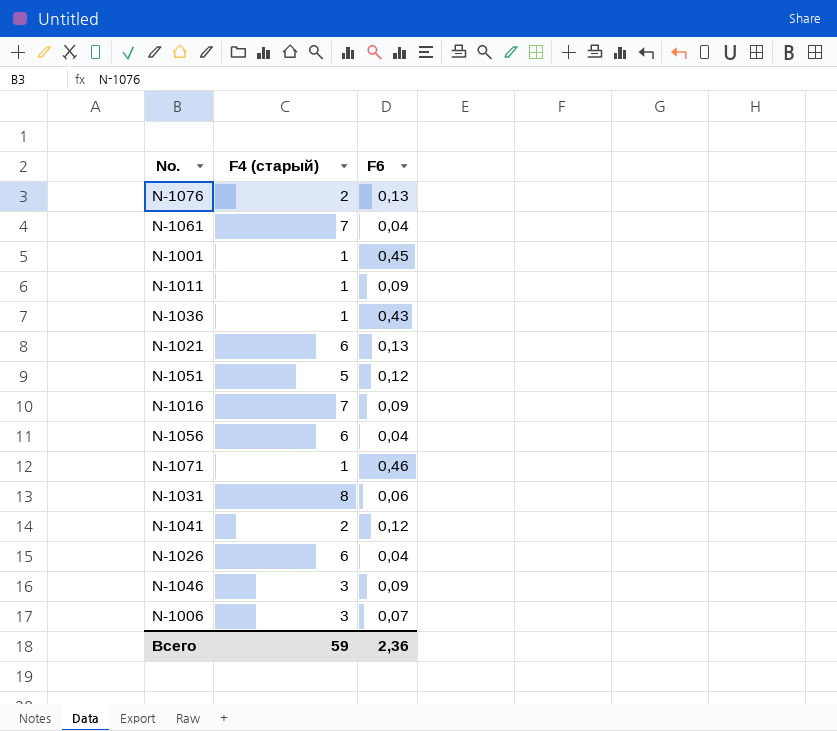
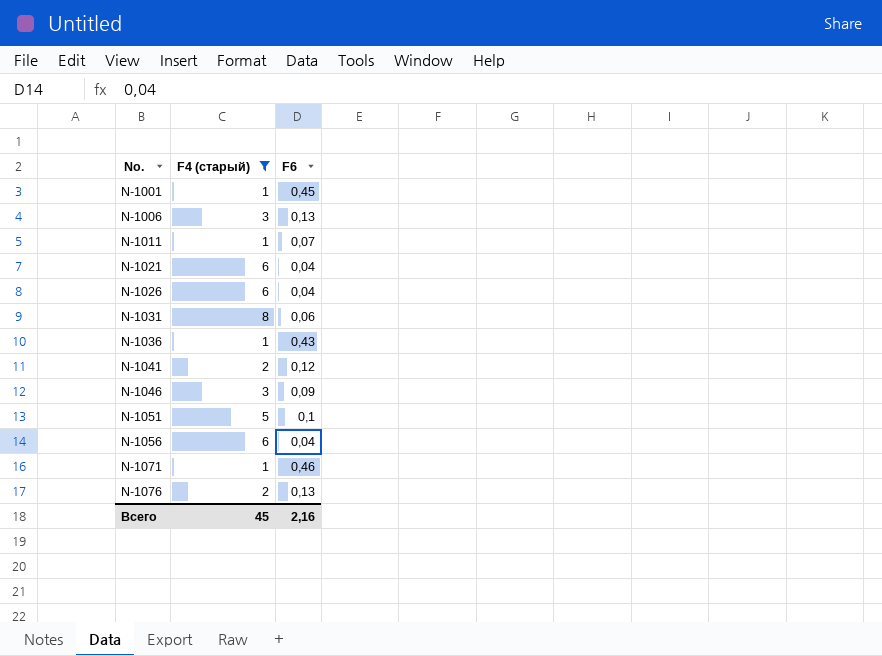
filter: none -> F4 (старый) != 7
row order: none -> No. ascending
N-1006 | F6: 0,07 -> 0,13
N-1011 | F6: 0,09 -> 0,07
N-1021 | F6: 0,13 -> 0,04
N-1051 | F6: 0,12 -> 0,1
Всего | F4 (старый): 59 -> 45
Всего | F6: 2,36 -> 2,16

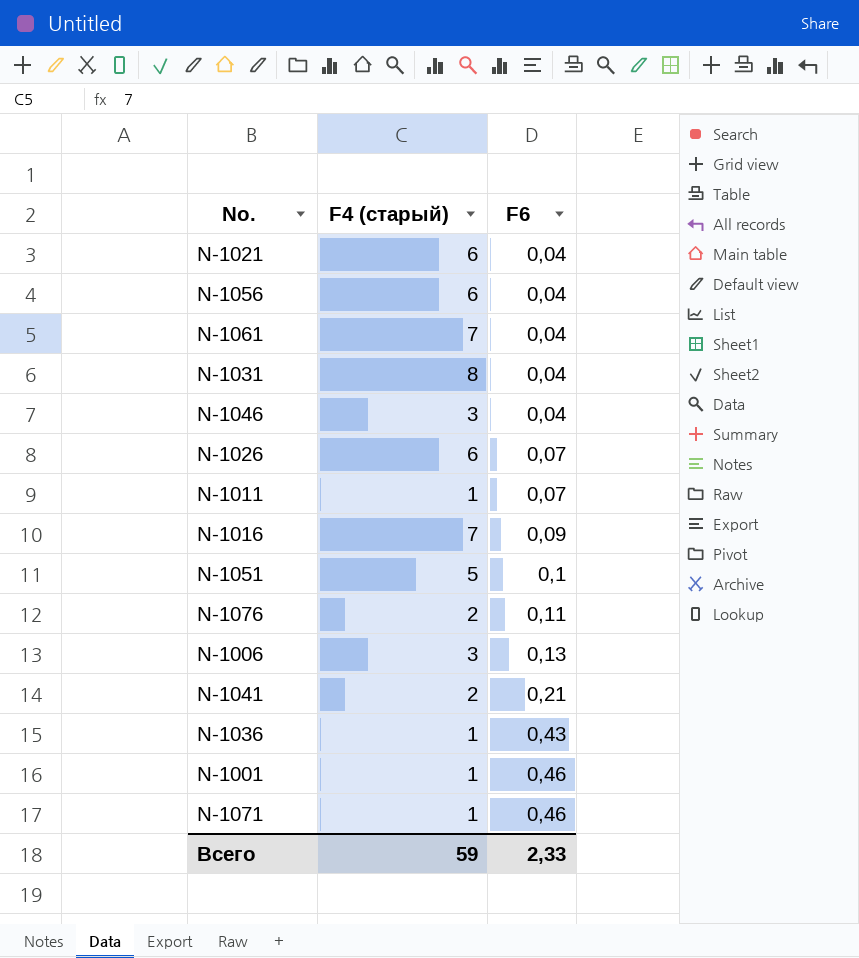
filter: F4 (старый) != 7 -> none
row order: No. ascending -> F6 ascending
N-1031 | F6: 0,06 -> 0,04
N-1046 | F6: 0,09 -> 0,04
N-1026 | F6: 0,04 -> 0,07
N-1076 | F6: 0,13 -> 0,11
N-1041 | F6: 0,12 -> 0,21
N-1001 | F6: 0,45 -> 0,46
Всего | F4 (старый): 45 -> 59
Всего | F6: 2,16 -> 2,33

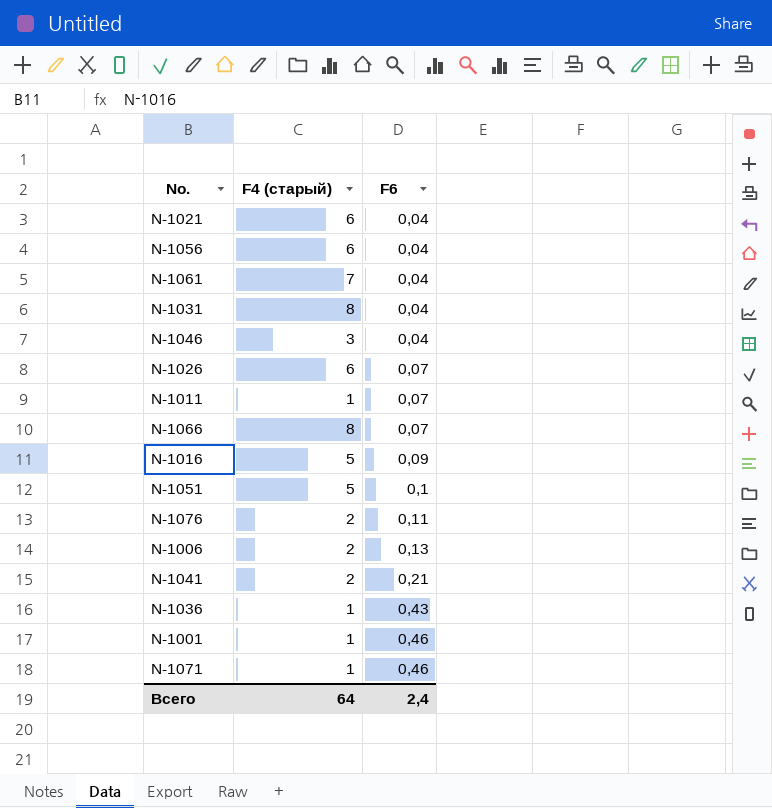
row N-1066: none -> 8 | 0,07
N-1016 | F4 (старый): 7 -> 5
N-1006 | F4 (старый): 3 -> 2
Всего | F4 (старый): 59 -> 64
Всего | F6: 2,33 -> 2,4

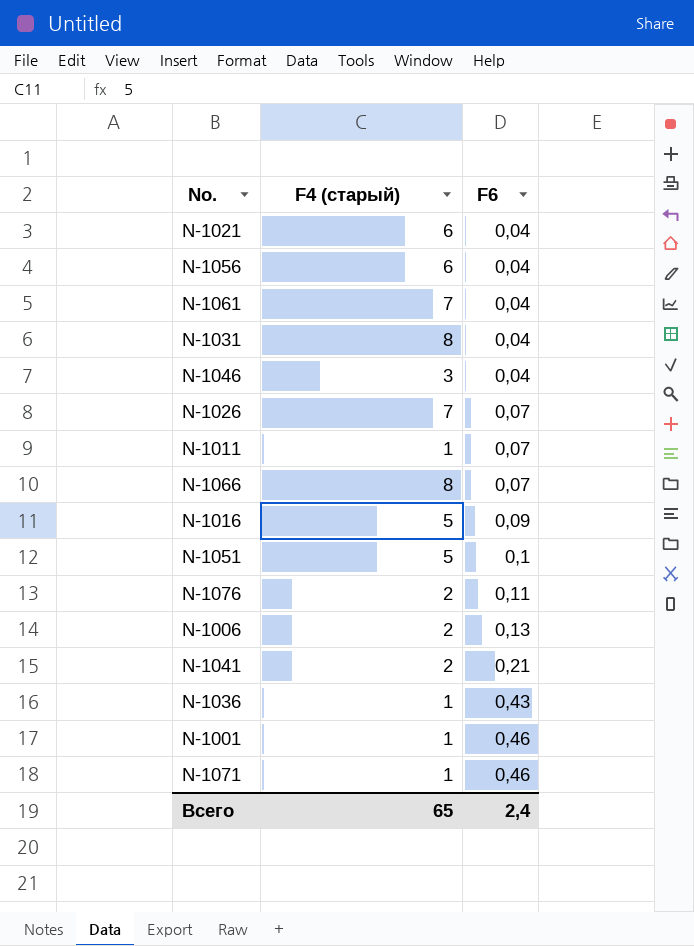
N-1026 | F4 (старый): 6 -> 7
Всего | F4 (старый): 64 -> 65

